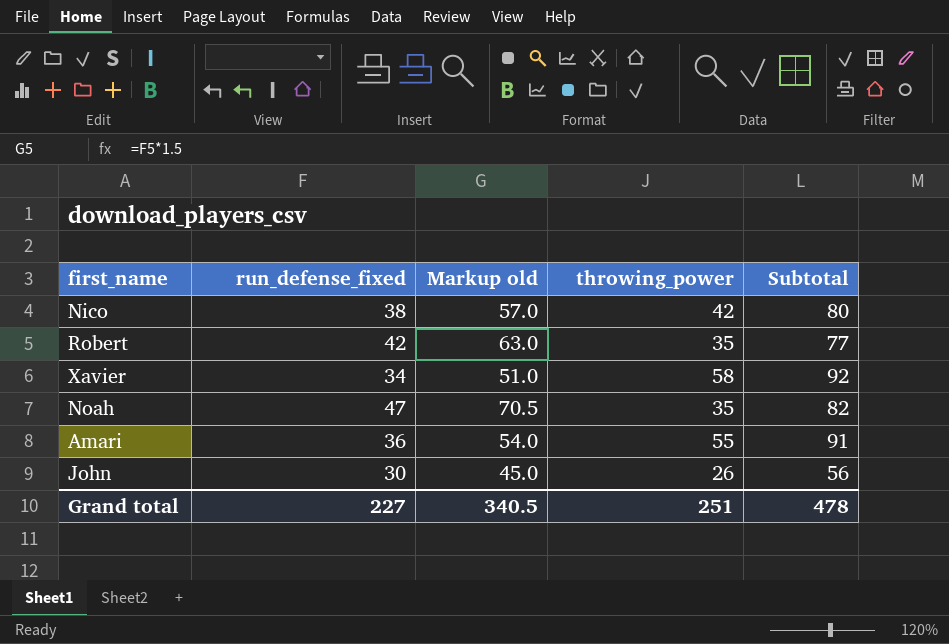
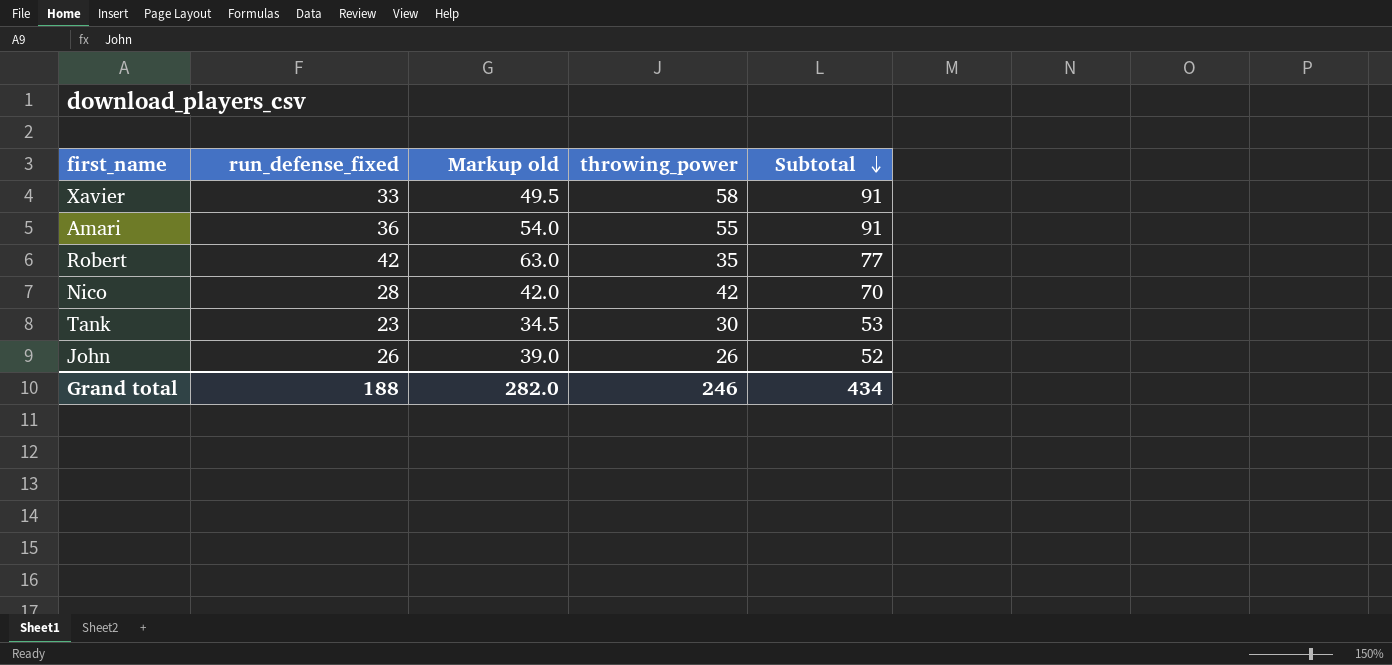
row order: none -> Subtotal descending
row Noah: 47 | 70.5 | 35 | 82 -> none
Xavier | run_defense_fixed: 34 -> 33
Xavier | Markup old: 51.0 -> 49.5
Xavier | Subtotal: 92 -> 91
Nico | run_defense_fixed: 38 -> 28
Nico | Markup old: 57.0 -> 42.0
Nico | Subtotal: 80 -> 70
row Tank: none -> 23 | 34.5 | 30 | 53
John | run_defense_fixed: 30 -> 26
John | Markup old: 45.0 -> 39.0
John | Subtotal: 56 -> 52
Grand total | run_defense_fixed: 227 -> 188
Grand total | Markup old: 340.5 -> 282.0
Grand total | throwing_power: 251 -> 246
Grand total | Subtotal: 478 -> 434

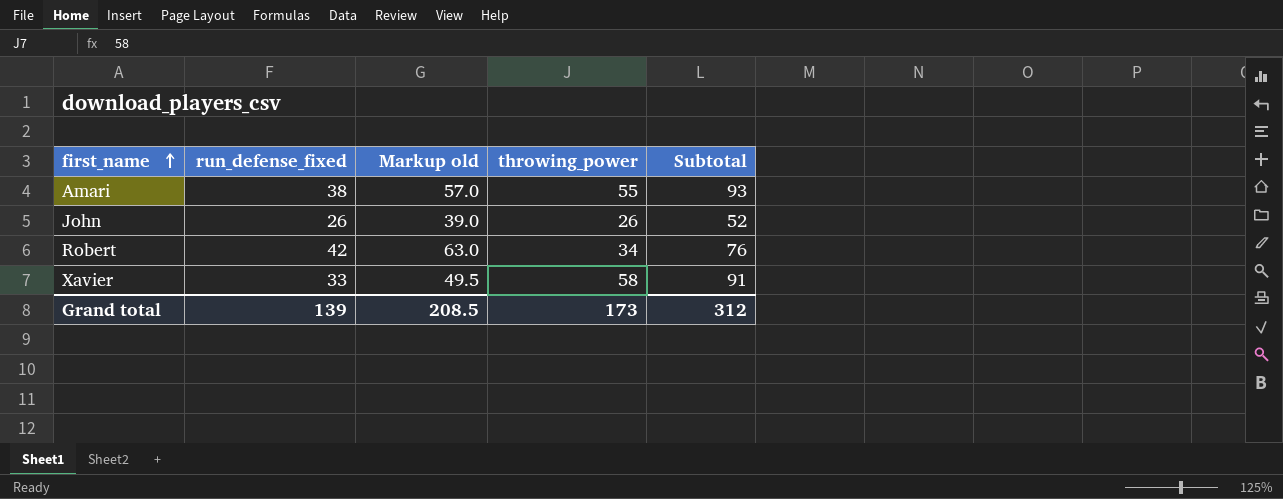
row order: Subtotal descending -> first_name ascending
row Nico: 28 | 42.0 | 42 | 70 -> none
row Tank: 23 | 34.5 | 30 | 53 -> none
Amari | run_defense_fixed: 36 -> 38
Amari | Markup old: 54.0 -> 57.0
Amari | Subtotal: 91 -> 93
Robert | throwing_power: 35 -> 34
Robert | Subtotal: 77 -> 76
Grand total | run_defense_fixed: 188 -> 139
Grand total | Markup old: 282.0 -> 208.5
Grand total | throwing_power: 246 -> 173
Grand total | Subtotal: 434 -> 312

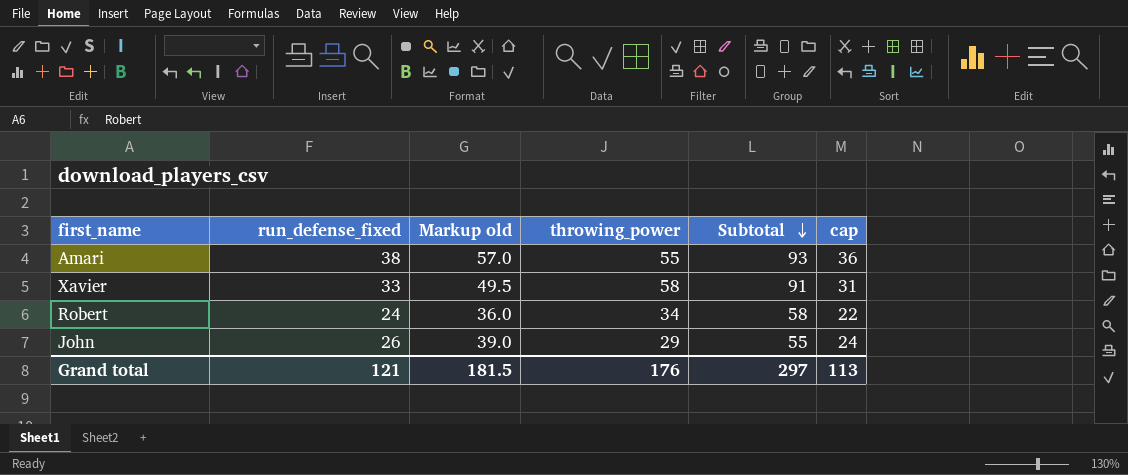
row order: first_name ascending -> Subtotal descending
column cap | formula: none -> [run_defense_fixed] - 2
Robert | run_defense_fixed: 42 -> 24
Robert | Markup old: 63.0 -> 36.0
Robert | Subtotal: 76 -> 58
John | throwing_power: 26 -> 29
John | Subtotal: 52 -> 55
Grand total | run_defense_fixed: 139 -> 121
Grand total | Markup old: 208.5 -> 181.5
Grand total | throwing_power: 173 -> 176
Grand total | Subtotal: 312 -> 297

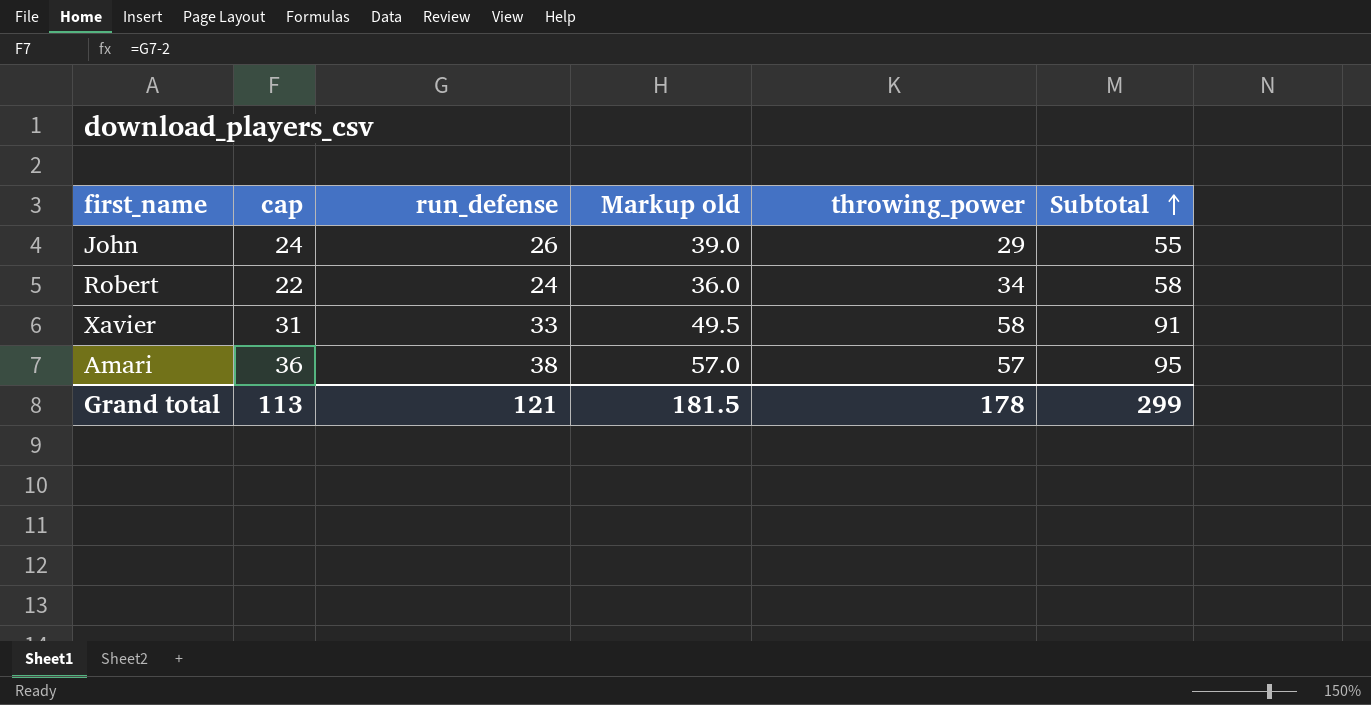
row order: Subtotal descending -> Subtotal ascending
column cap | position: 6 -> 2
column name: run_defense_fixed -> run_defense
Amari | throwing_power: 55 -> 57
Amari | Subtotal: 93 -> 95
Grand total | throwing_power: 176 -> 178
Grand total | Subtotal: 297 -> 299

